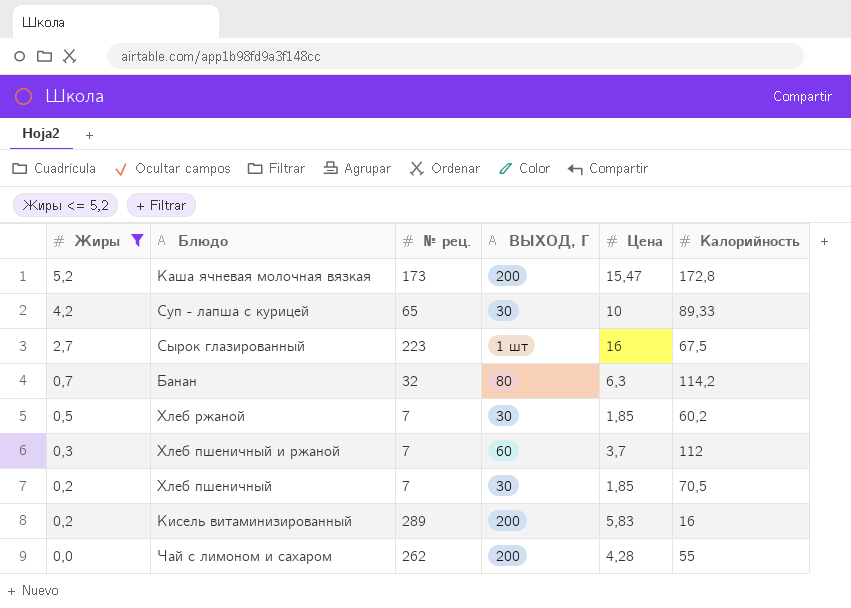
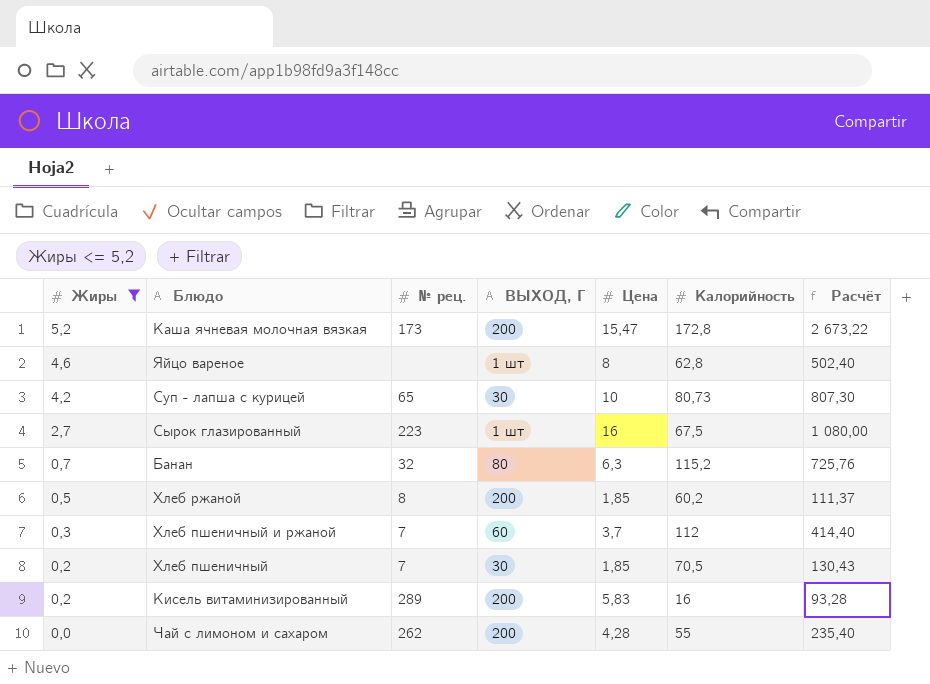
column Расчёт | formula: none -> [Цена] * [Калорийность]
row Яйцо вареное: none -> 4,6 | none | 1 шт | 8 | 62,8 | 502,40
Суп - лапша с курицей | Калорийность: 89,33 -> 80,73
Банан | Калорийность: 114,2 -> 115,2
Хлеб ржаной | № рец.: 7 -> 8
Хлеб ржаной | ВЫХОД, Г: 30 -> 200

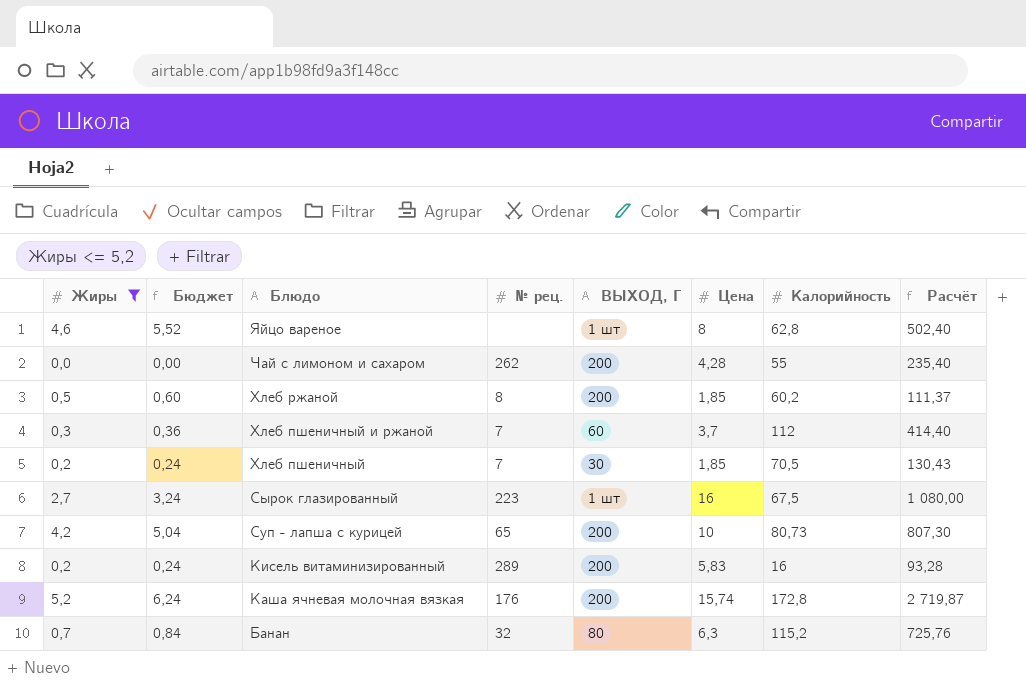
row order: Жиры descending -> Блюдо descending
column Бюджет | formula: none -> [Жиры] * 1,2
Суп - лапша с курицей | ВЫХОД, Г: 30 -> 200
Каша ячневая молочная вязкая | № рец.: 173 -> 176
Каша ячневая молочная вязкая | Цена: 15,47 -> 15,74
Каша ячневая молочная вязкая | Расчёт: 2 673,22 -> 2 719,87

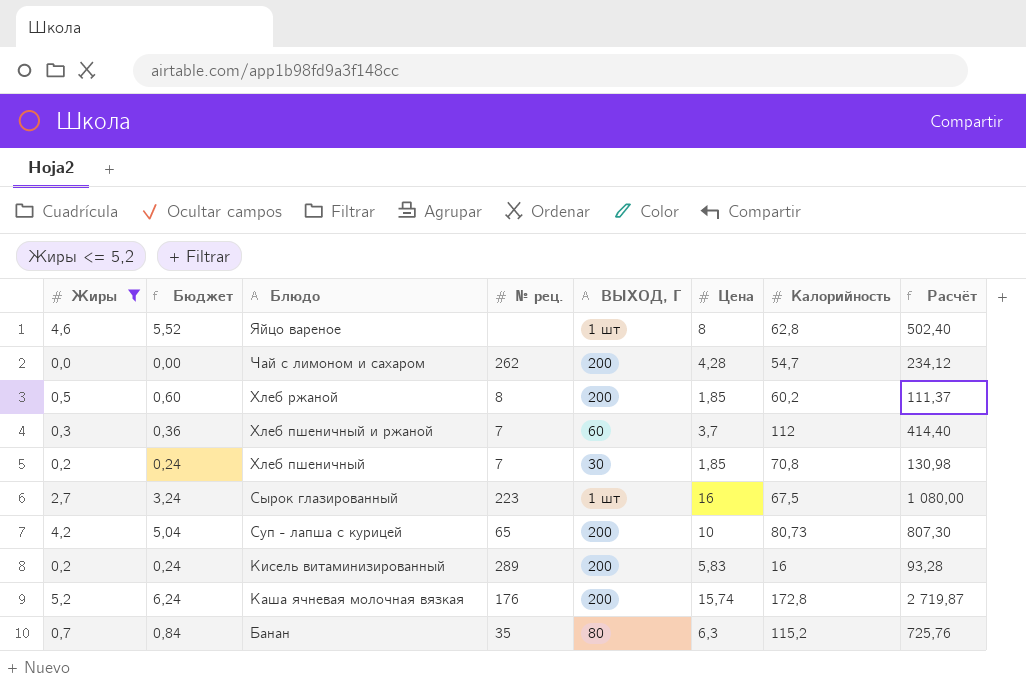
Чай с лимоном и сахаром | Калорийность: 55 -> 54,7
Чай с лимоном и сахаром | Расчёт: 235,40 -> 234,12
Хлеб пшеничный | Калорийность: 70,5 -> 70,8
Хлеб пшеничный | Расчёт: 130,43 -> 130,98
Банан | № рец.: 32 -> 35

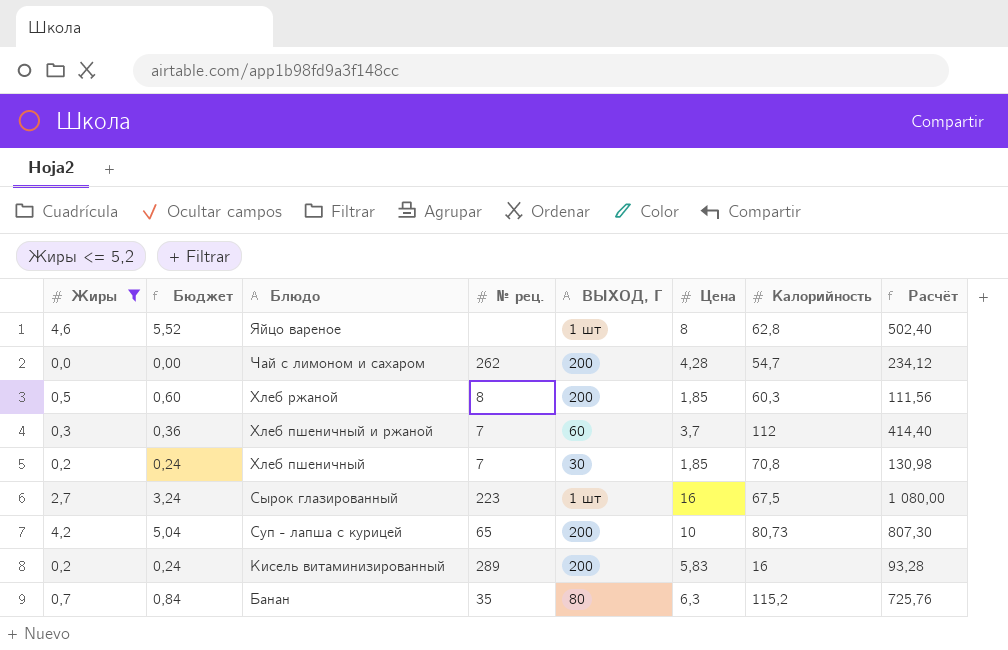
row Каша ячневая молочная вязкая: 5,2 | 6,24 | 176 | 200 | 15,74 | 172,8 | 2 719,87 -> none
Хлеб ржаной | Калорийность: 60,2 -> 60,3
Хлеб ржаной | Расчёт: 111,37 -> 111,56

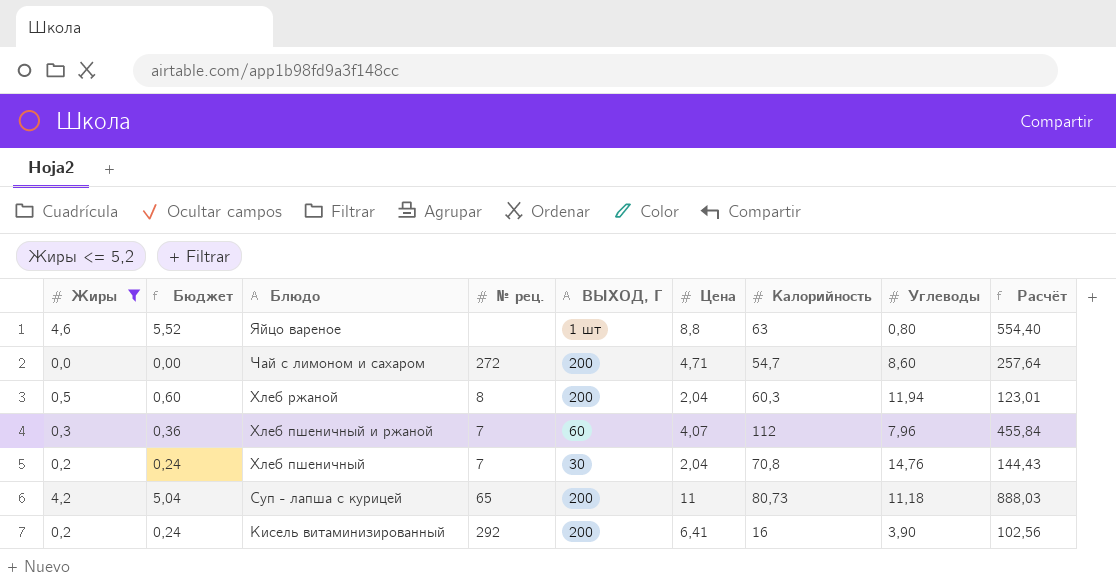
column Углеводы | position: none -> 8
row Сырок глазированный: 2,7 | 3,24 | 223 | 1 шт | 16 | 67,5 | 1 080,00 -> none
row Банан: 0,7 | 0,84 | 35 | 80 | 6,3 | 115,2 | 725,76 -> none
Яйцо вареное | Цена: 8 -> 8,8
Яйцо вареное | Калорийность: 62,8 -> 63
Яйцо вареное | Расчёт: 502,40 -> 554,40
Чай с лимоном и сахаром | № рец.: 262 -> 272
Чай с лимоном и сахаром | Цена: 4,28 -> 4,71
Чай с лимоном и сахаром | Расчёт: 234,12 -> 257,64
Хлеб ржаной | Цена: 1,85 -> 2,04
Хлеб ржаной | Расчёт: 111,56 -> 123,01
Хлеб пшеничный и ржаной | Цена: 3,7 -> 4,07
Хлеб пшеничный и ржаной | Расчёт: 414,40 -> 455,84
Хлеб пшеничный | Цена: 1,85 -> 2,04
Хлеб пшеничный | Расчёт: 130,98 -> 144,43
Суп - лапша с курицей | Цена: 10 -> 11
Суп - лапша с курицей | Расчёт: 807,30 -> 888,03
Кисель витаминизированный | № рец.: 289 -> 292
Кисель витаминизированный | Цена: 5,83 -> 6,41
Кисель витаминизированный | Расчёт: 93,28 -> 102,56

